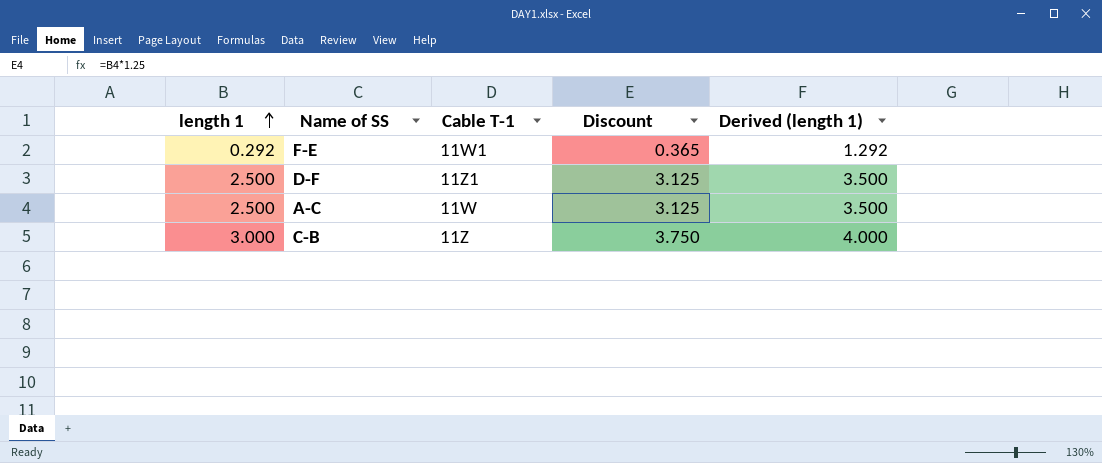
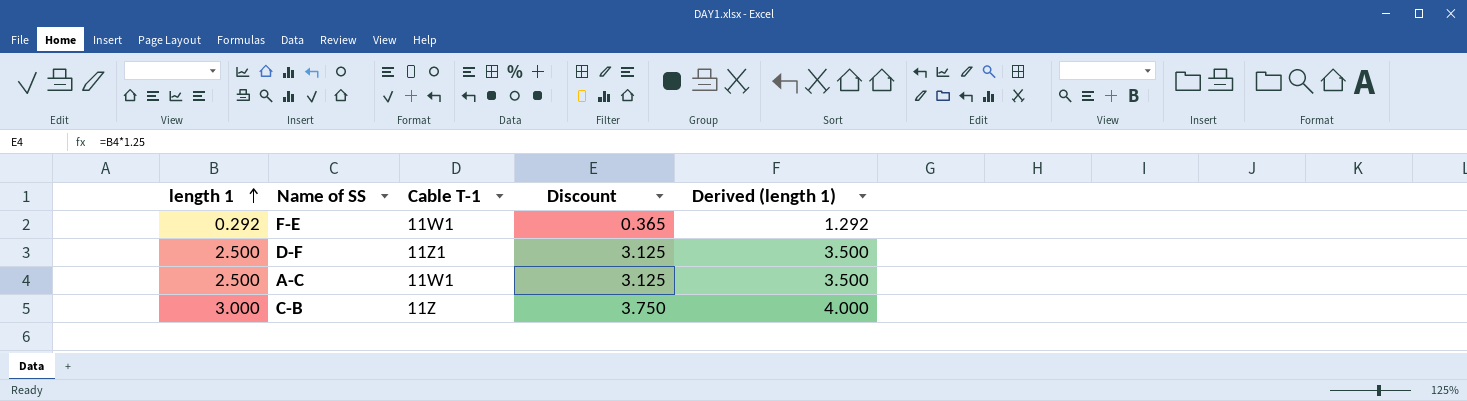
A-C | Cable T-1: 11W -> 11W1

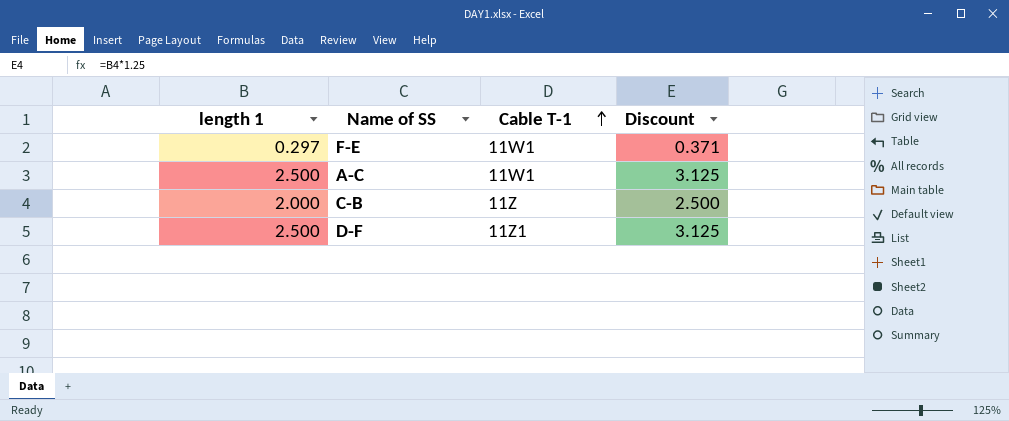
row order: length 1 ascending -> Cable T-1 ascending
column Derived (length 1) | formula: [length 1] + 1 -> none
F-E | length 1: 0.292 -> 0.297
F-E | Discount: 0.365 -> 0.371
C-B | length 1: 3.000 -> 2.000
C-B | Discount: 3.750 -> 2.500

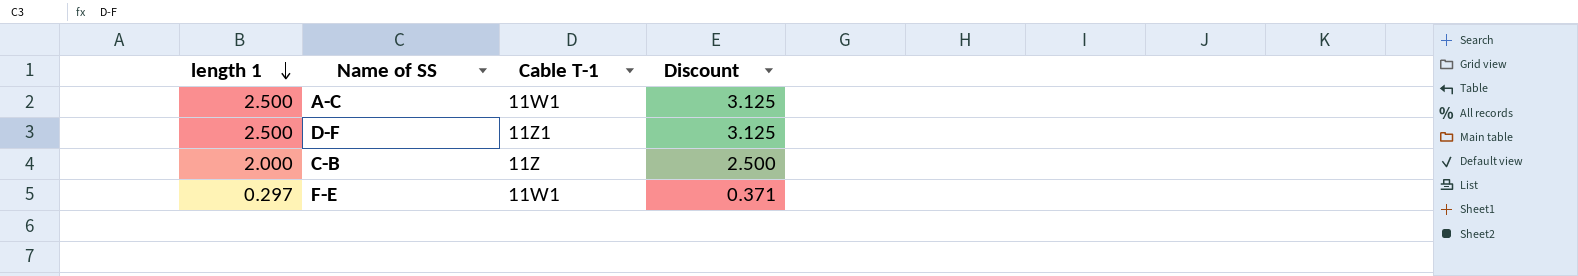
row order: Cable T-1 ascending -> length 1 descending

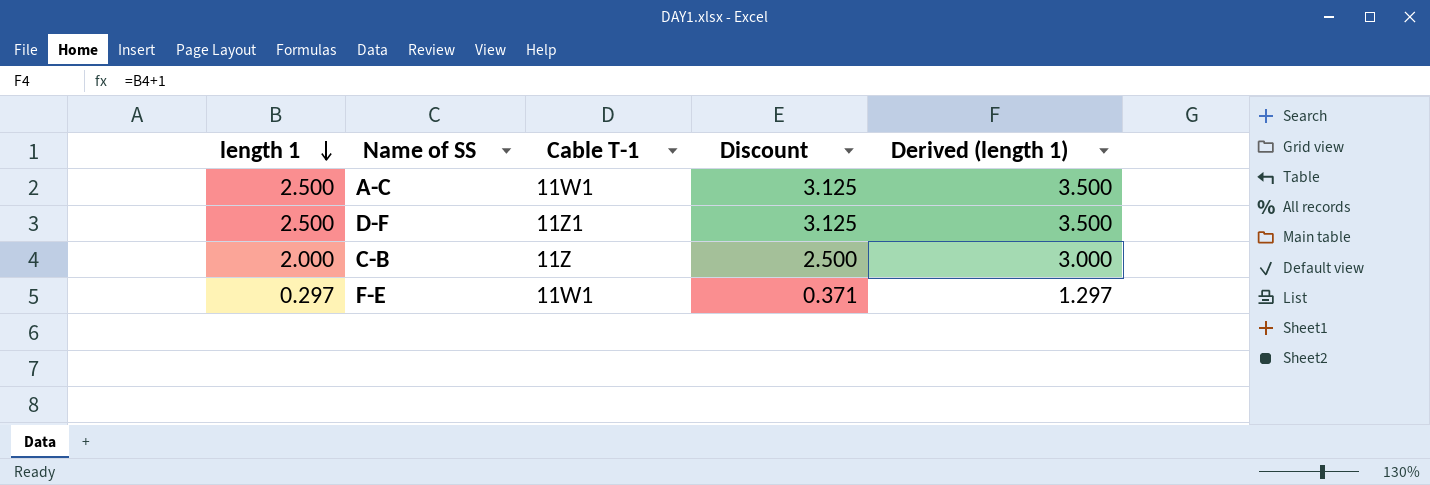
column Derived (length 1) | formula: none -> [length 1] + 1

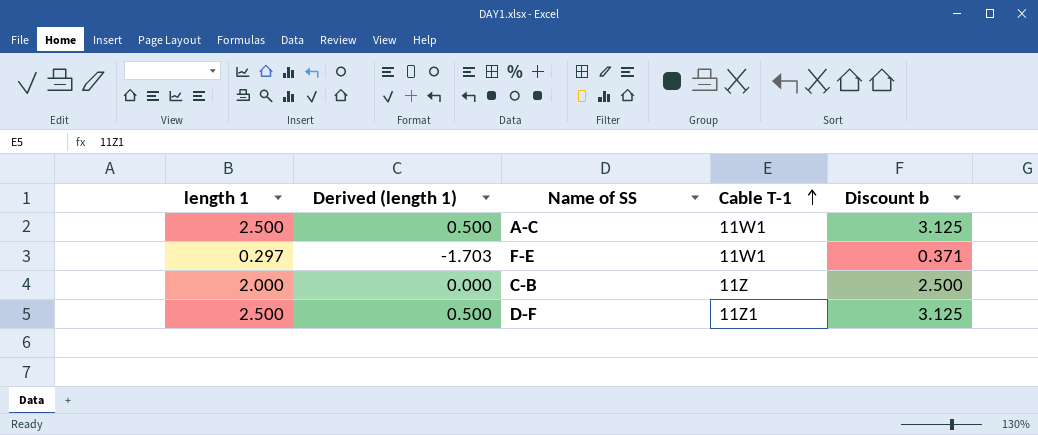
row order: length 1 descending -> Cable T-1 ascending
column Derived (length 1) | formula: [length 1] + 1 -> [length 1] - 2
column Derived (length 1) | position: 5 -> 2
column name: Discount -> Discount b

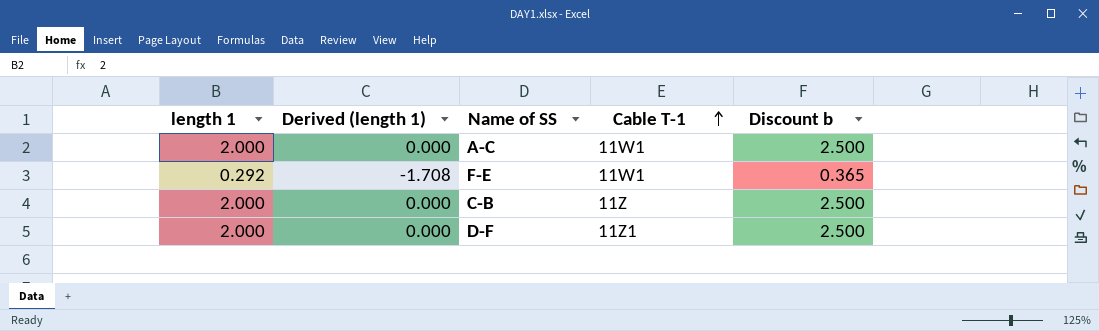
A-C | length 1: 2.500 -> 2.000
A-C | Derived (length 1): 0.500 -> 0.000
A-C | Discount b: 3.125 -> 2.500
F-E | length 1: 0.297 -> 0.292
F-E | Derived (length 1): -1.703 -> -1.708
F-E | Discount b: 0.371 -> 0.365
D-F | length 1: 2.500 -> 2.000
D-F | Derived (length 1): 0.500 -> 0.000
D-F | Discount b: 3.125 -> 2.500

